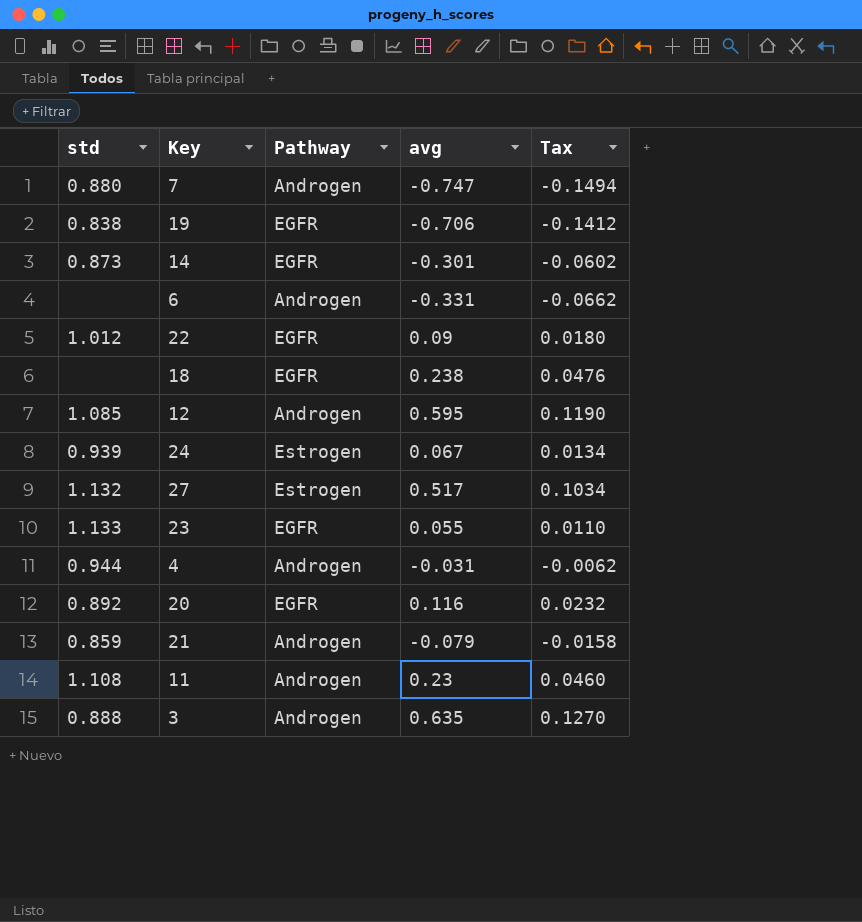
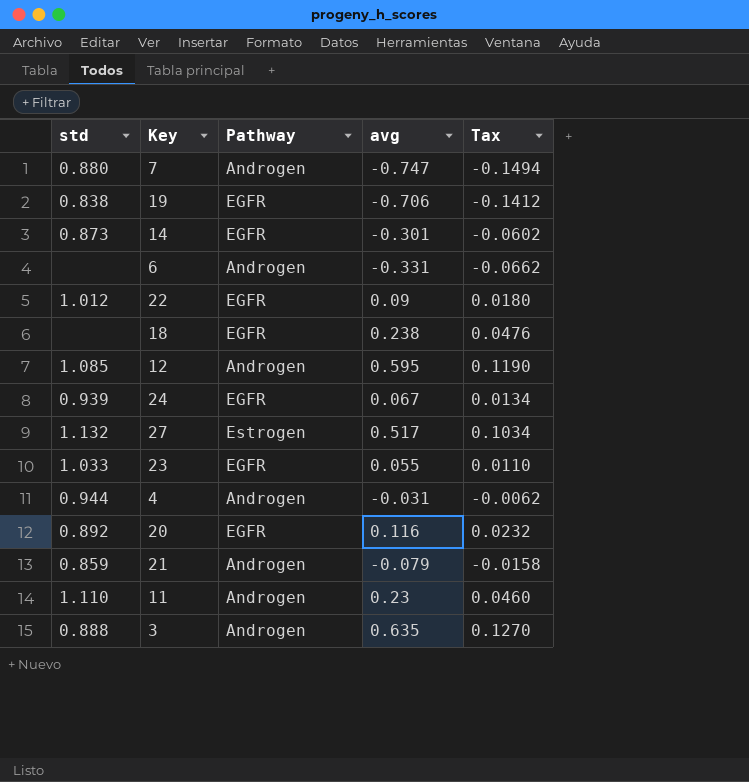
24 | Pathway: Estrogen -> EGFR
23 | std: 1.133 -> 1.033
11 | std: 1.108 -> 1.110

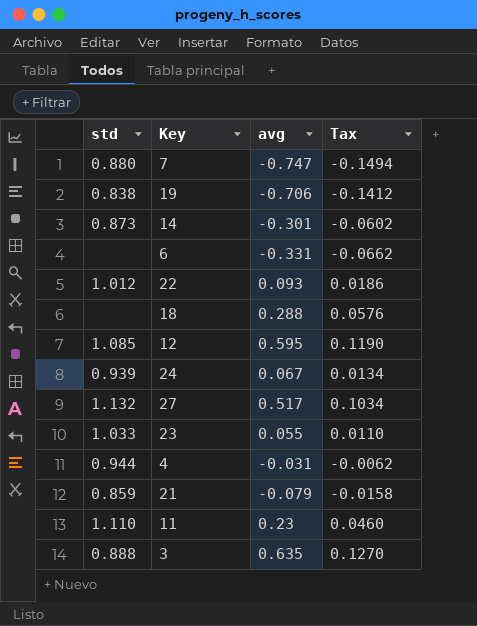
column Pathway | position: 3 -> none
row 20: 0.892 | EGFR | 0.116 | 0.0232 -> none
22 | avg: 0.09 -> 0.093
22 | Tax: 0.0180 -> 0.0186
18 | avg: 0.238 -> 0.288
18 | Tax: 0.0476 -> 0.0576

